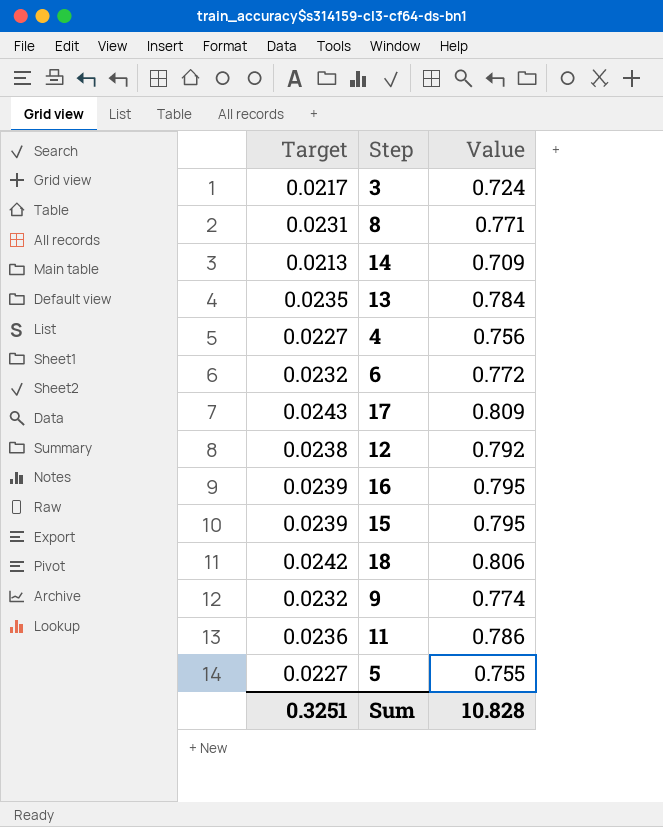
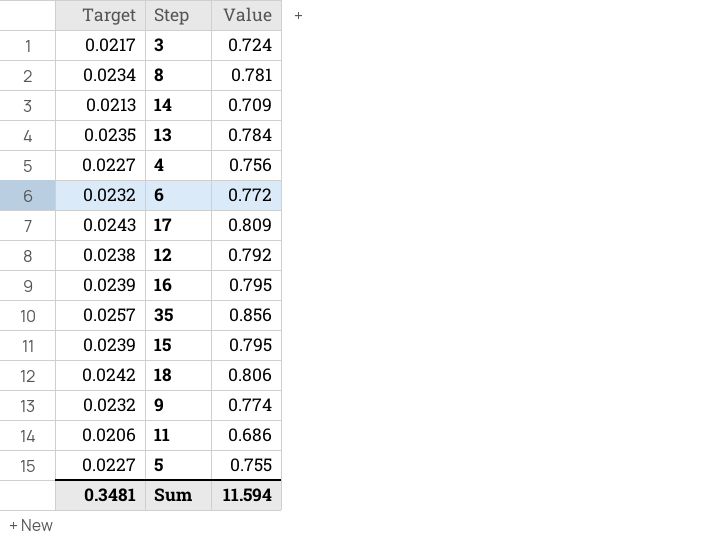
8 | Target: 0.0231 -> 0.0234
8 | Value: 0.771 -> 0.781
row 35: none -> 0.0257 | 0.856
11 | Target: 0.0236 -> 0.0206
11 | Value: 0.786 -> 0.686
Sum | Target: 0.3251 -> 0.3481
Sum | Value: 10.828 -> 11.594

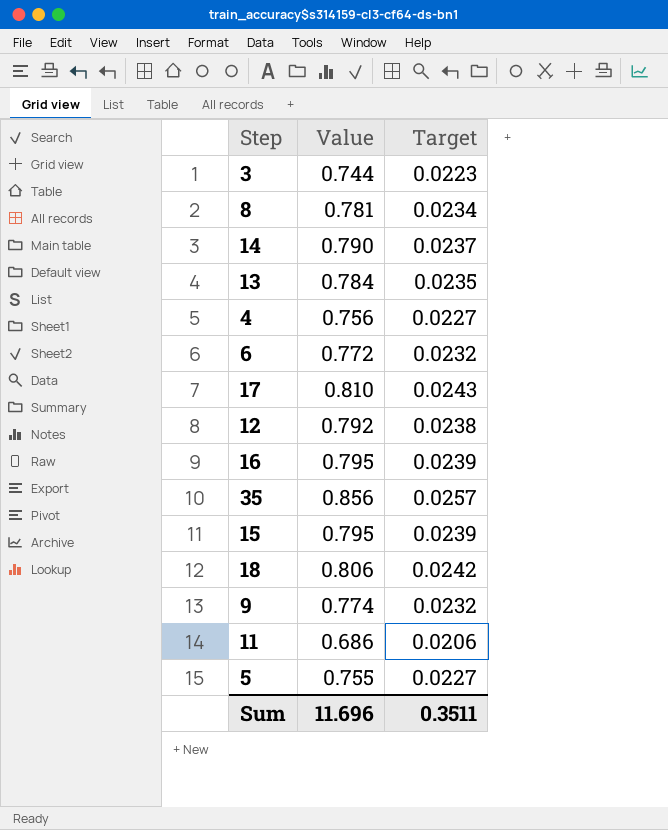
column Target | position: 1 -> 3
3 | Value: 0.724 -> 0.744
3 | Target: 0.0217 -> 0.0223
14 | Value: 0.709 -> 0.790
14 | Target: 0.0213 -> 0.0237
17 | Value: 0.809 -> 0.810
Sum | Value: 11.594 -> 11.696
Sum | Target: 0.3481 -> 0.3511

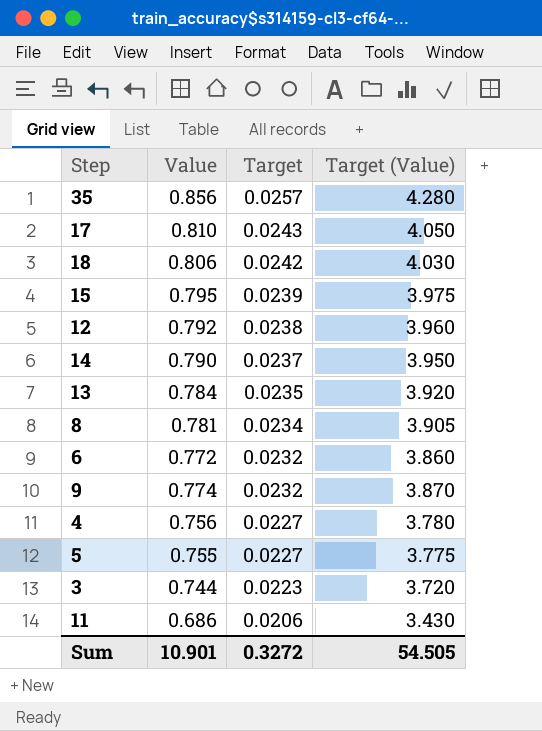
row order: none -> Target descending
column Target (Value) | formula: none -> [Value] * 5
row 16: 0.795 | 0.0239 -> none
Sum | Value: 11.696 -> 10.901
Sum | Target: 0.3511 -> 0.3272

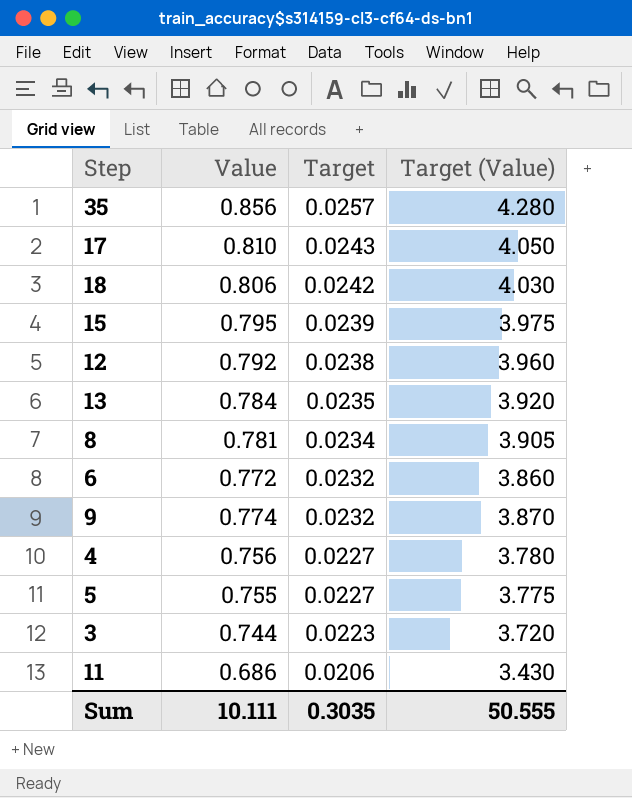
row 14: 0.790 | 0.0237 | 3.950 -> none
Sum | Value: 10.901 -> 10.111
Sum | Target: 0.3272 -> 0.3035
Sum | Target (Value): 54.505 -> 50.555

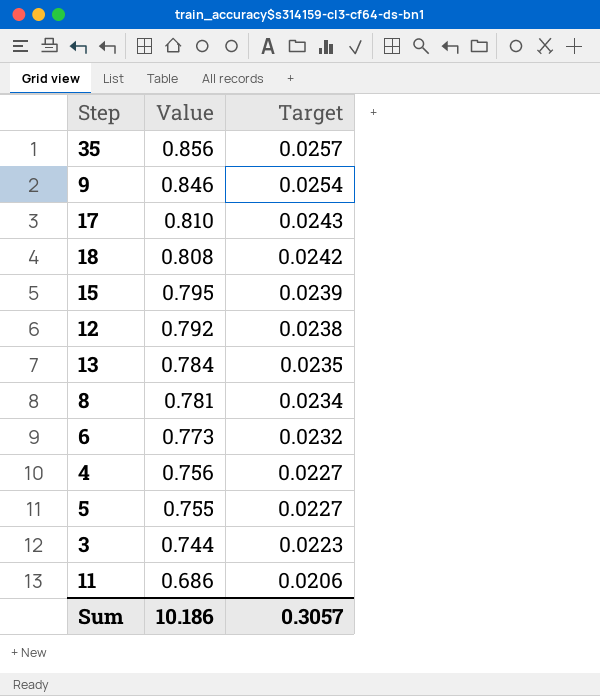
row order: Target descending -> Value descending
column Target (Value) | formula: [Value] * 5 -> none
9 | Value: 0.774 -> 0.846
9 | Target: 0.0232 -> 0.0254
18 | Value: 0.806 -> 0.808
6 | Value: 0.772 -> 0.773
Sum | Value: 10.111 -> 10.186
Sum | Target: 0.3035 -> 0.3057

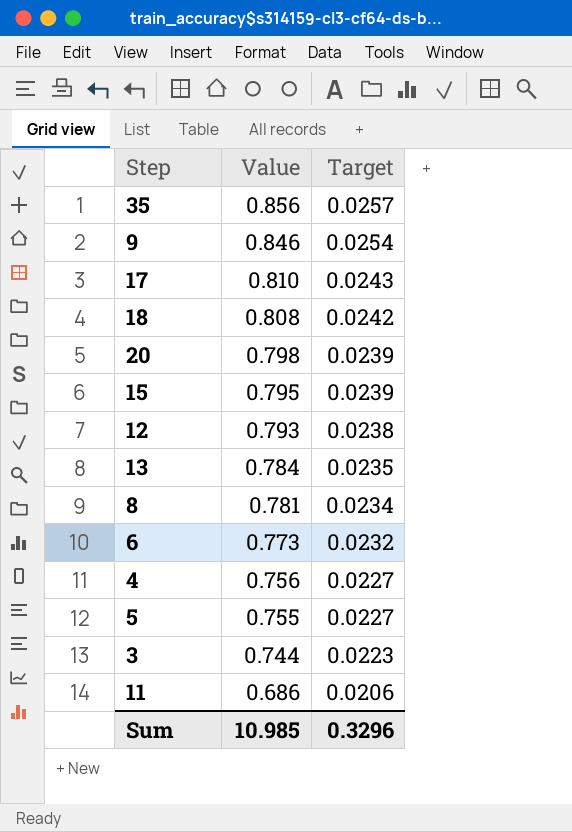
row 20: none -> 0.798 | 0.0239
12 | Value: 0.792 -> 0.793
Sum | Value: 10.186 -> 10.985
Sum | Target: 0.3057 -> 0.3296

